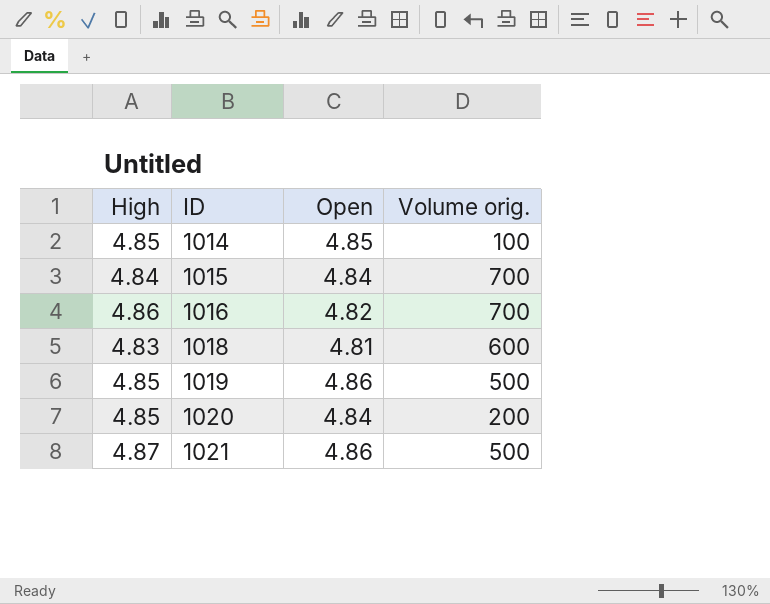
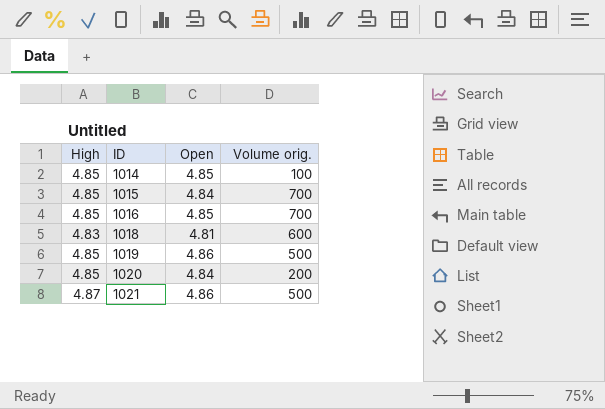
1015 | High: 4.84 -> 4.85
1016 | High: 4.86 -> 4.85
1016 | Open: 4.82 -> 4.85

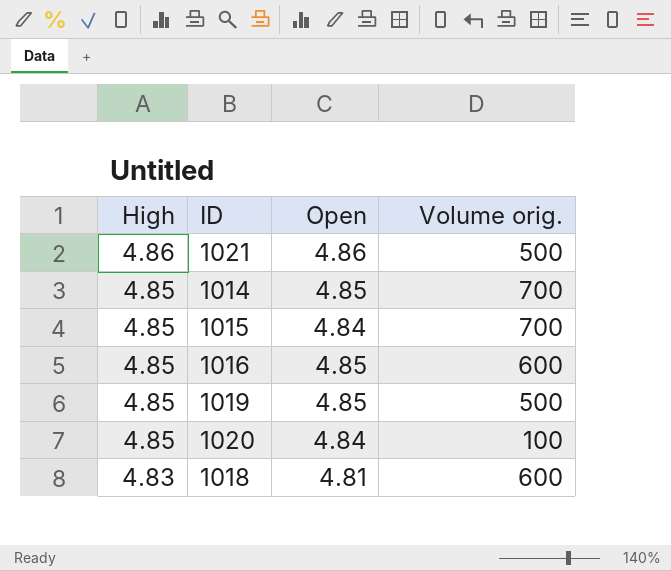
row order: ID ascending -> High descending
1021 | High: 4.87 -> 4.86
1014 | Volume orig.: 100 -> 700
1016 | Volume orig.: 700 -> 600
1019 | Open: 4.86 -> 4.85
1020 | Volume orig.: 200 -> 100

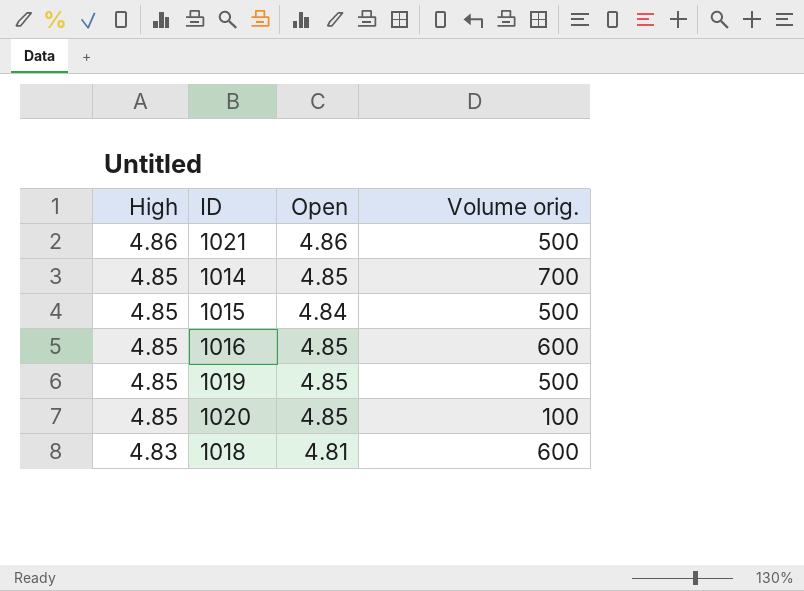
1015 | Volume orig.: 700 -> 500
1020 | Open: 4.84 -> 4.85

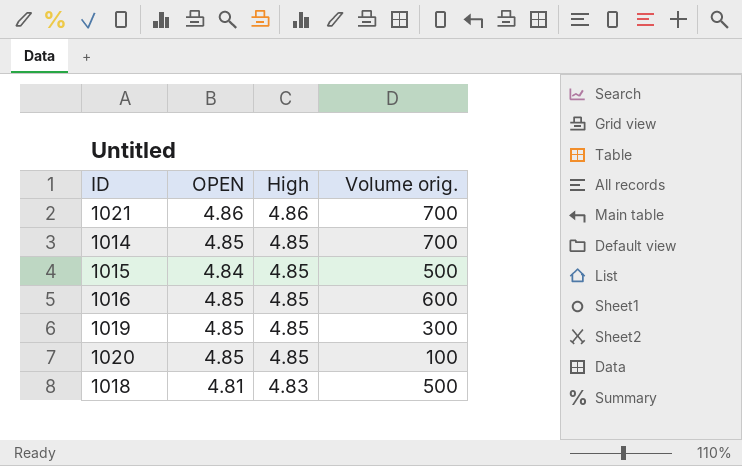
column name: Open -> OPEN
column High | position: 1 -> 3
1021 | Volume orig.: 500 -> 700
1019 | Volume orig.: 500 -> 300
1018 | Volume orig.: 600 -> 500

